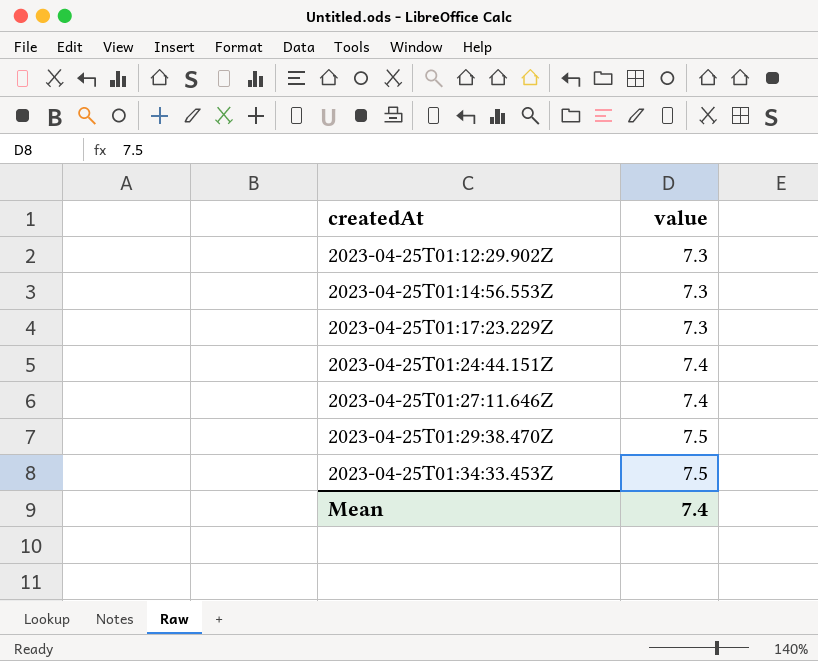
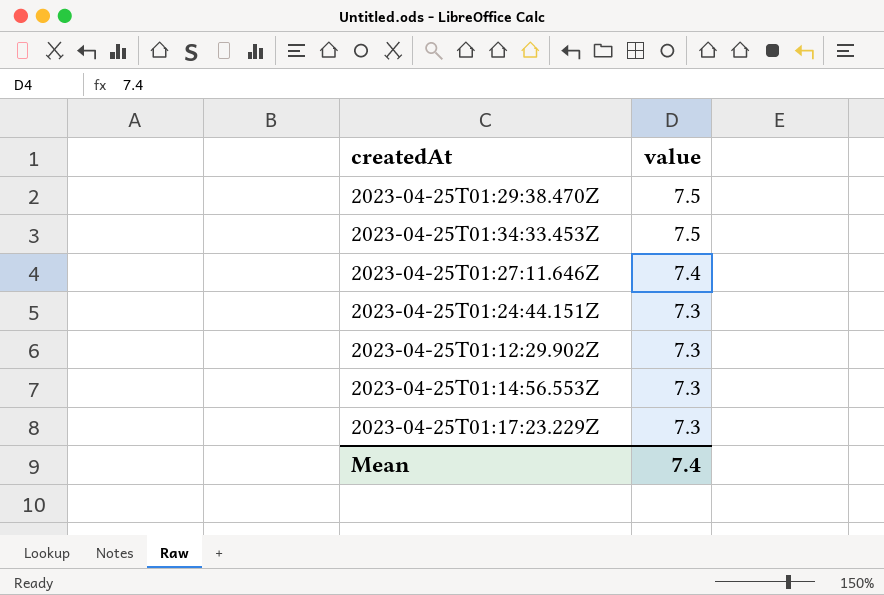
row order: createdAt ascending -> value descending
2023-04-25T01:24:44.151Z | value: 7.4 -> 7.3

